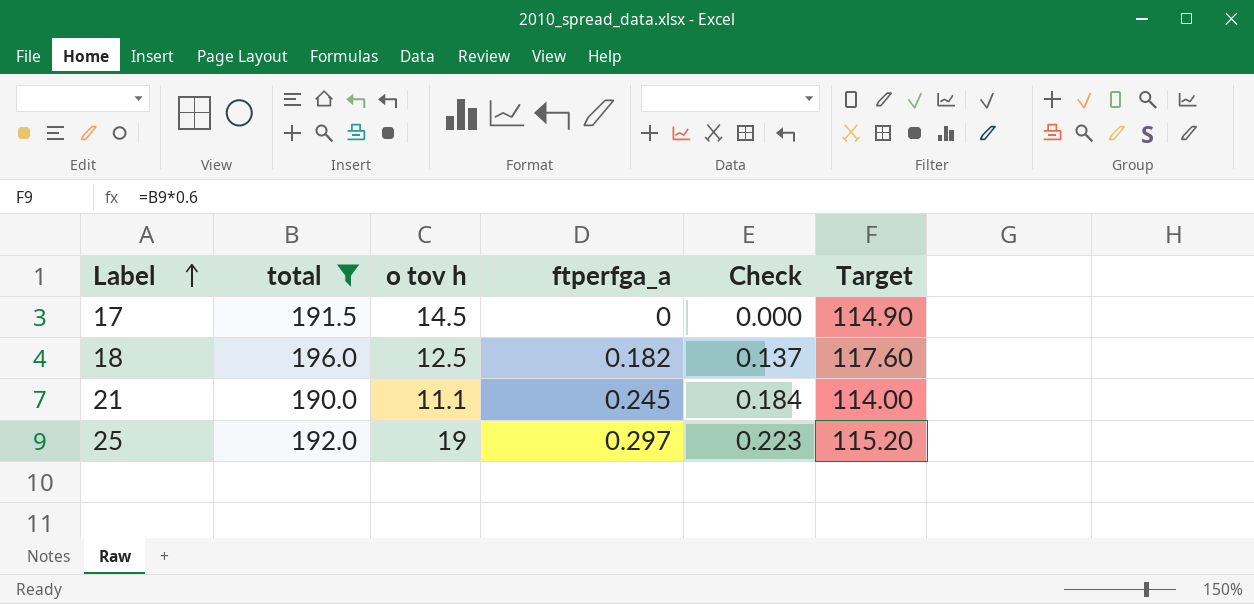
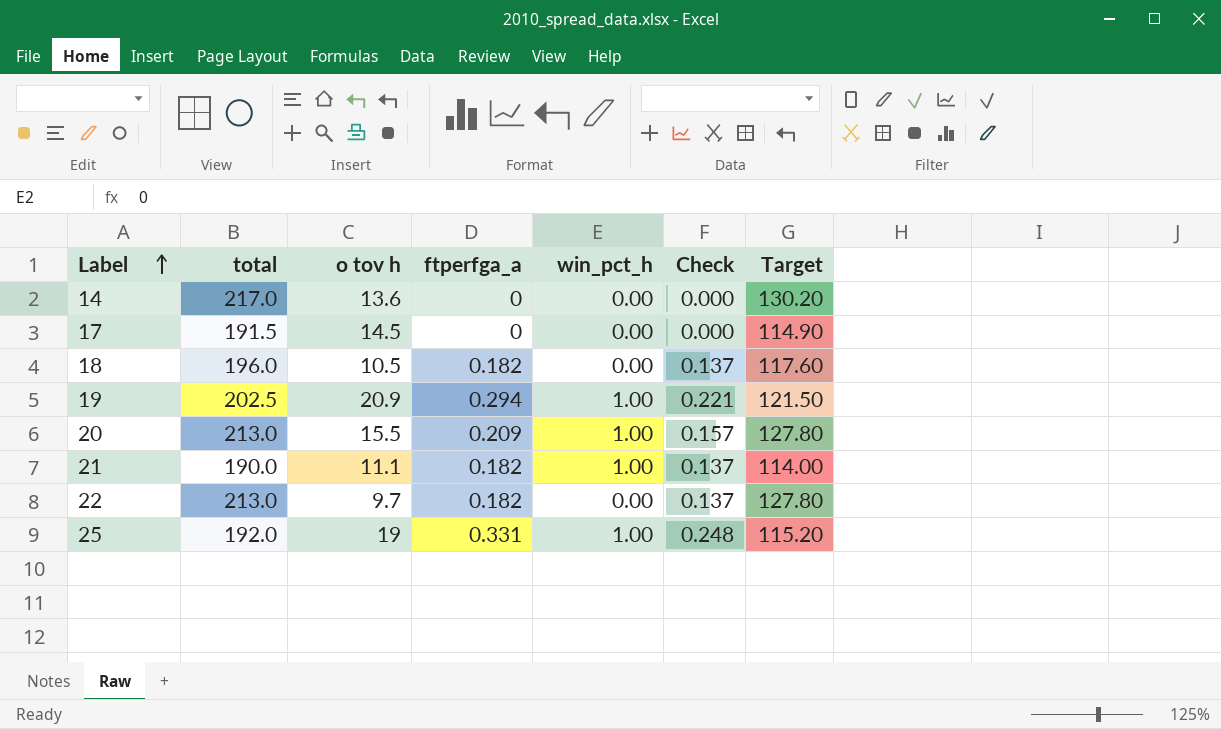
filter: total <= 196.0 -> none
column win_pct_h | position: none -> 5
18 | o tov h: 12.5 -> 10.5
21 | ftperfga_a: 0.245 -> 0.182
21 | Check: 0.184 -> 0.137
25 | ftperfga_a: 0.297 -> 0.331
25 | Check: 0.223 -> 0.248

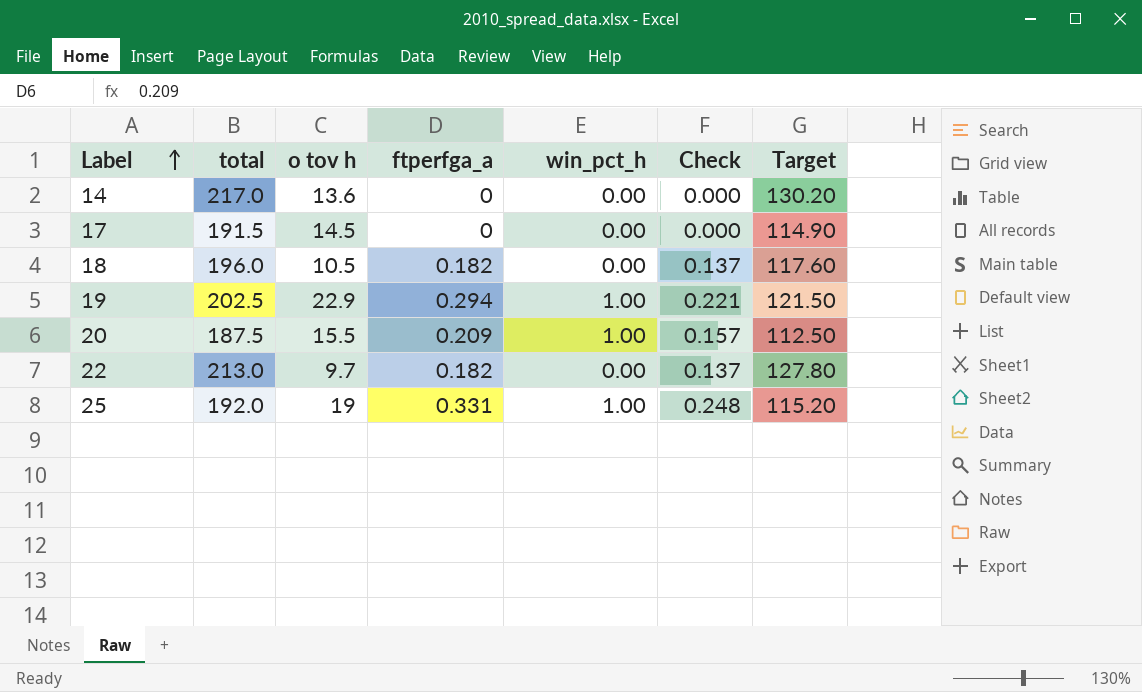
row 21: 190.0 | 11.1 | 0.182 | 1.00 | 0.137 | 114.00 -> none
19 | o tov h: 20.9 -> 22.9
20 | total: 213.0 -> 187.5
20 | Target: 127.80 -> 112.50

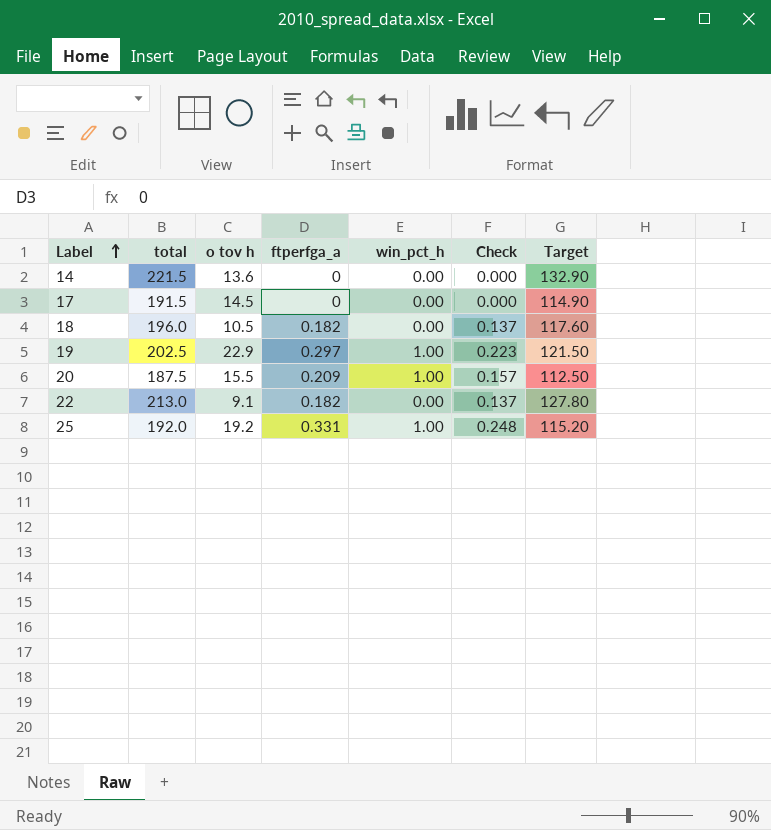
14 | total: 217.0 -> 221.5
14 | Target: 130.20 -> 132.90
19 | ftperfga_a: 0.294 -> 0.297
19 | Check: 0.221 -> 0.223
22 | o tov h: 9.7 -> 9.1
25 | o tov h: 19 -> 19.2

